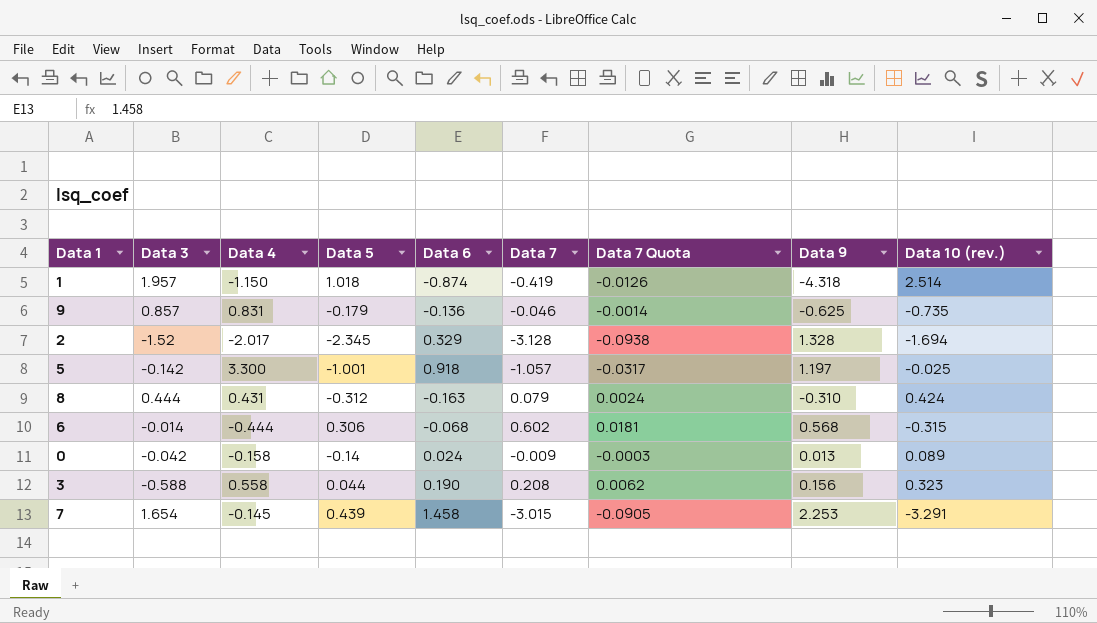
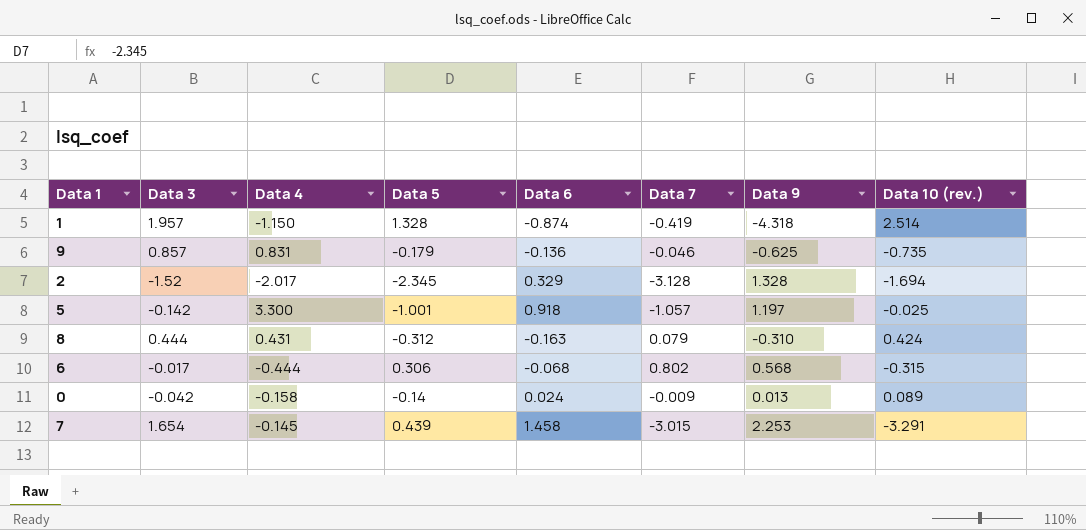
column Data 7 Quota | formula: [Data 7] * 0.03 -> none
row 3: -0.588 | 0.558 | 0.044 | 0.190 | 0.208 | 0.0062 | 0.156 | 0.323 -> none
1 | Data 5: 1.018 -> 1.328
6 | Data 3: -0.014 -> -0.017
6 | Data 7: 0.602 -> 0.802

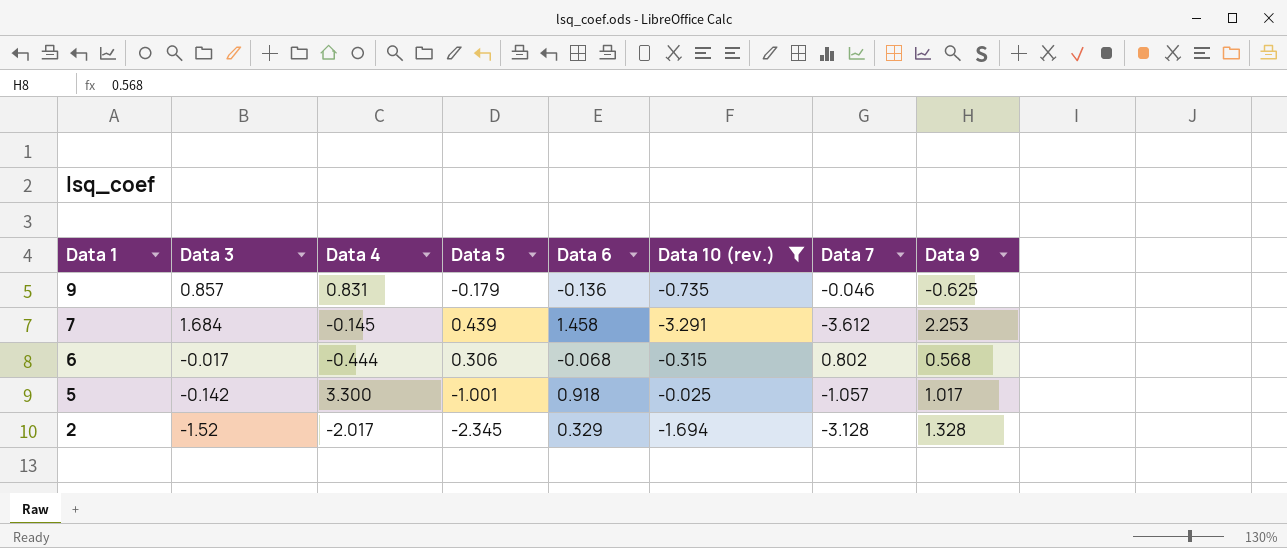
filter: none -> Data 10 (rev.) <= -0.025
row order: none -> Data 1 descending
column Data 10 (rev.) | position: 8 -> 6
7 | Data 3: 1.654 -> 1.684
7 | Data 7: -3.015 -> -3.612
5 | Data 9: 1.197 -> 1.017

